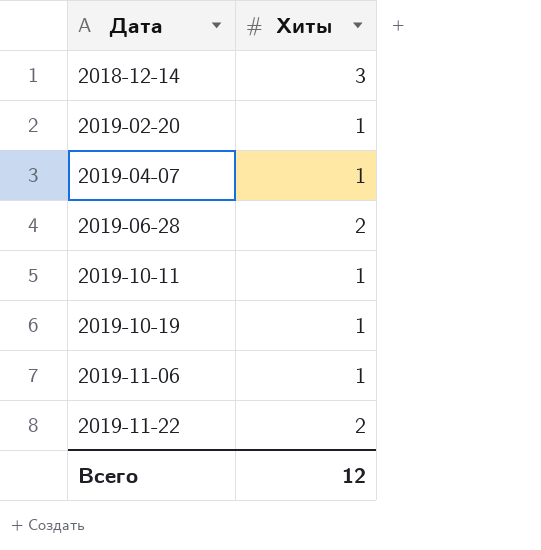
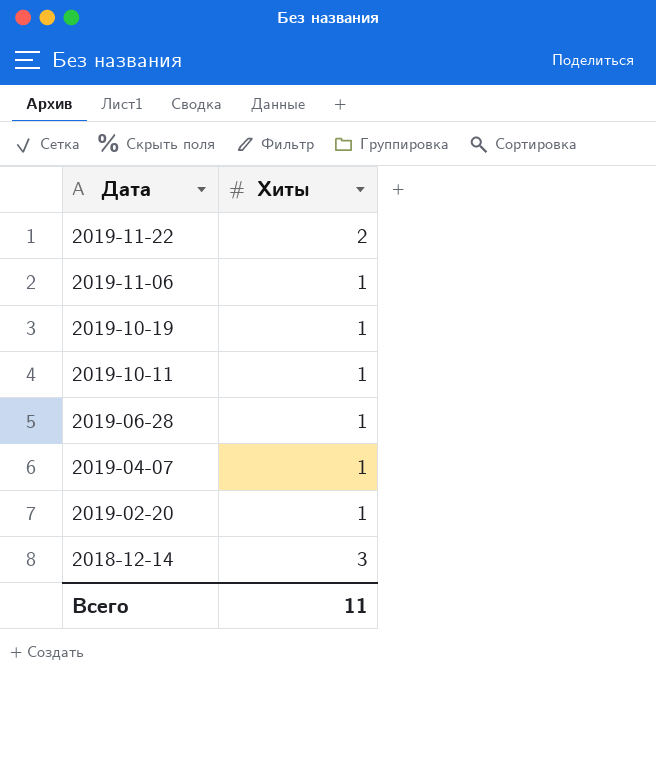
row order: Дата ascending -> Дата descending
2019-06-28 | Хиты: 2 -> 1
Всего | Хиты: 12 -> 11

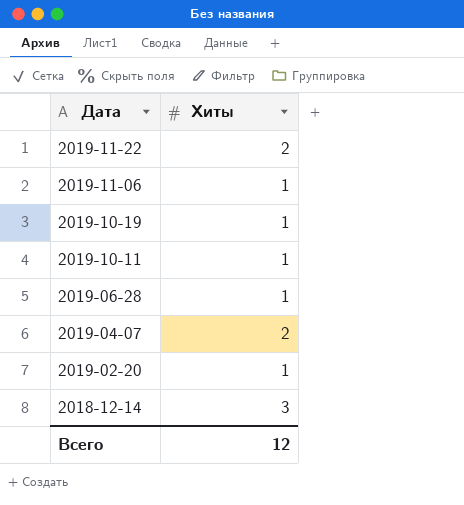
2019-04-07 | Хиты: 1 -> 2
Всего | Хиты: 11 -> 12

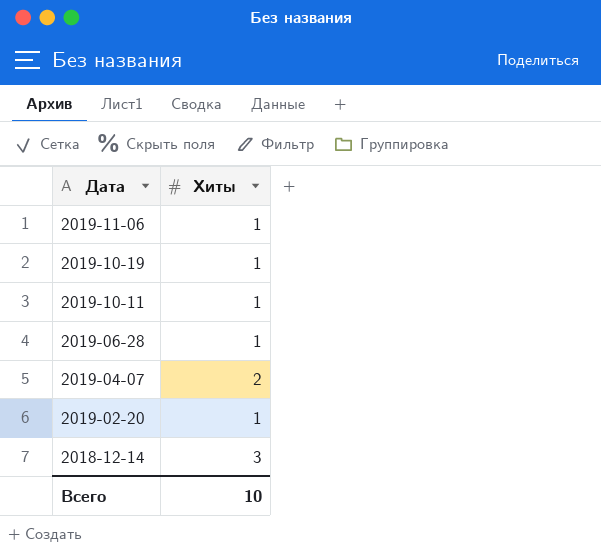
row 2019-11-22: 2 -> none
Всего | Хиты: 12 -> 10

